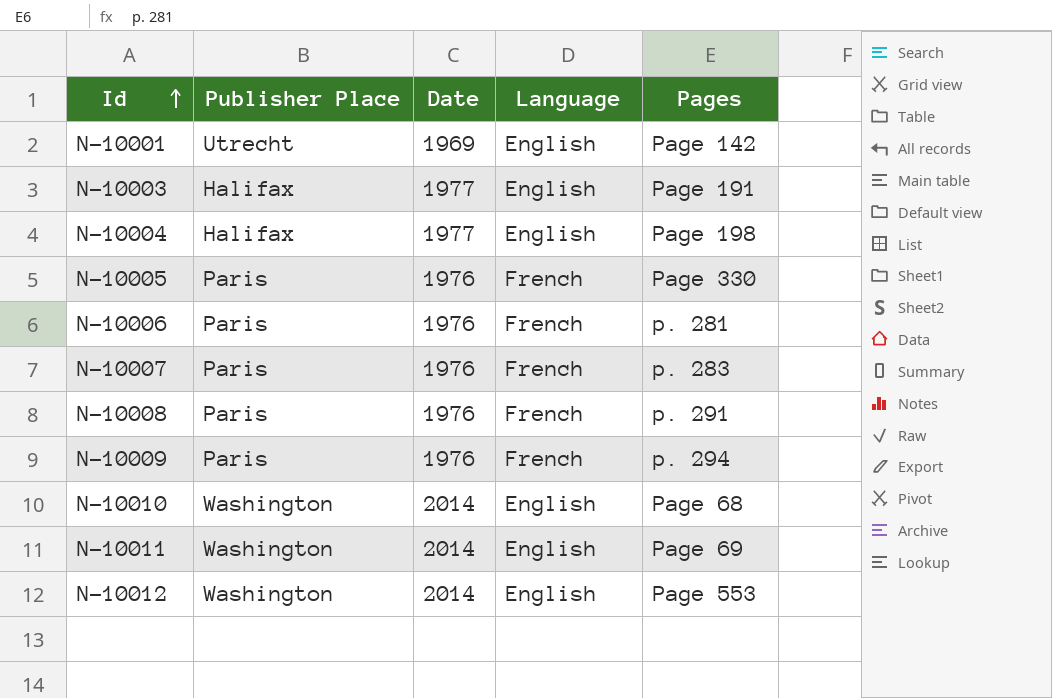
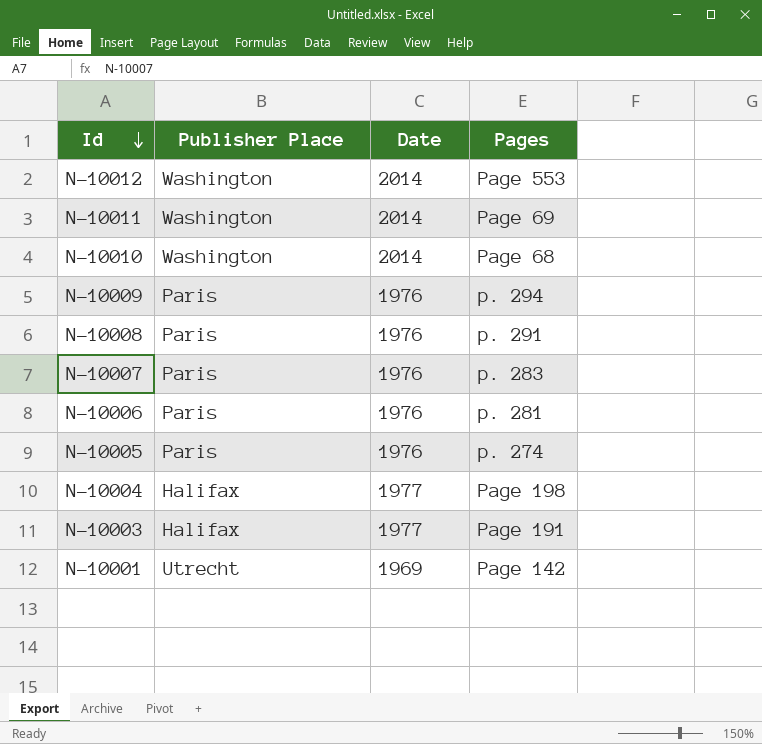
row order: Id ascending -> Id descending
column Language | position: 4 -> none
N-10005 | Pages: Page 330 -> p. 274

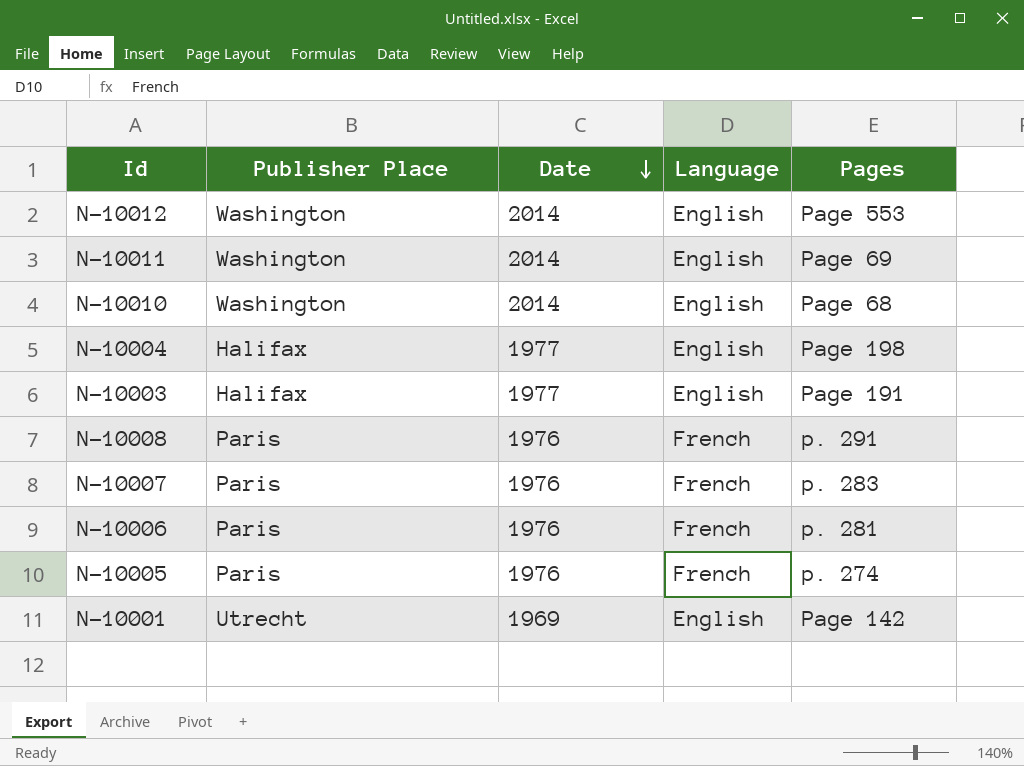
row order: Id descending -> Date descending
column Language | position: none -> 4
row N-10009: Paris | 1976 | p. 294 -> none

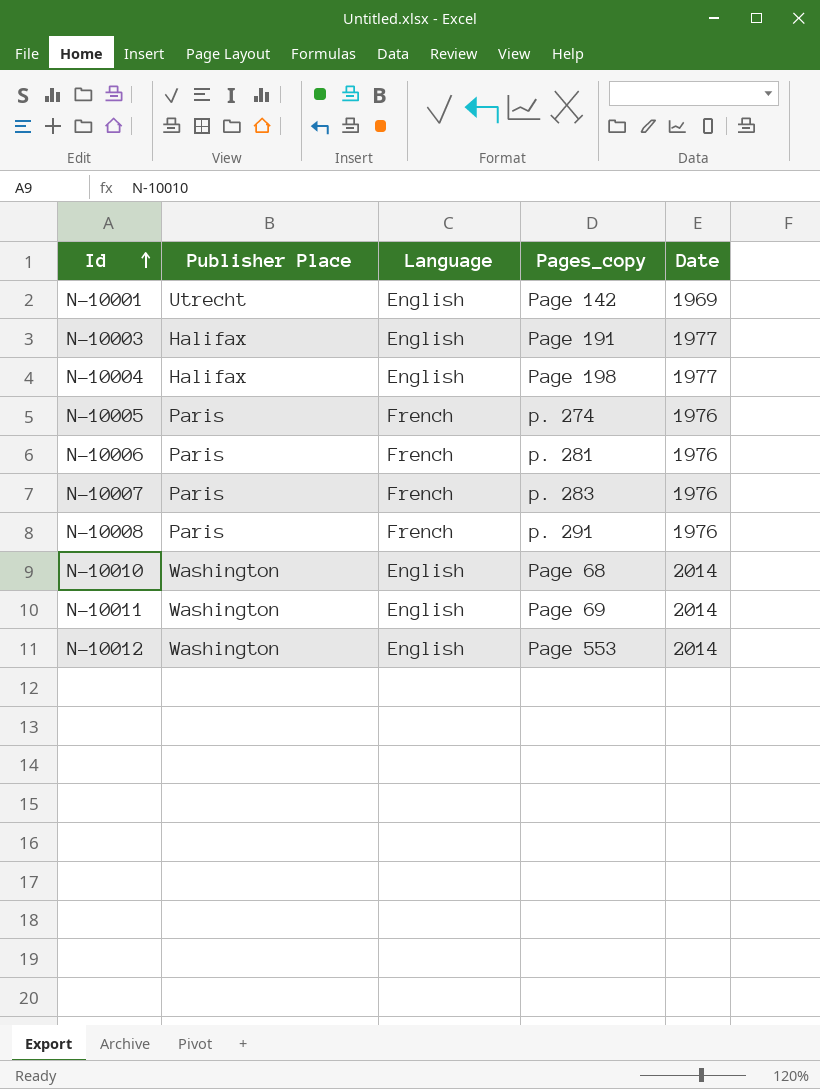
row order: Date descending -> Id ascending
column name: Pages -> Pages_copy
column Date | position: 3 -> 5

